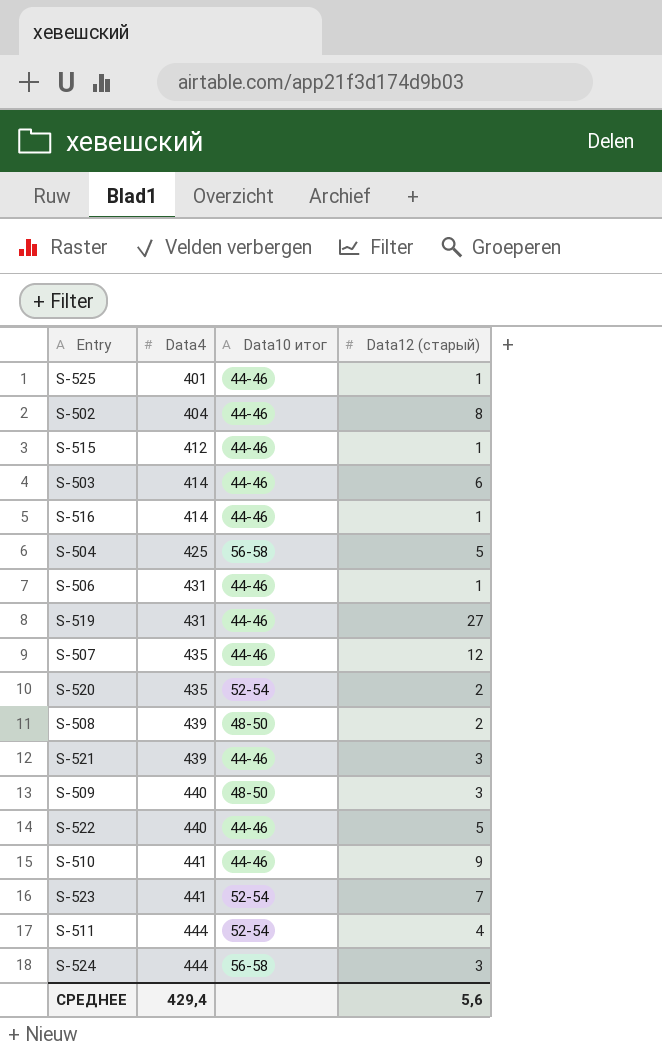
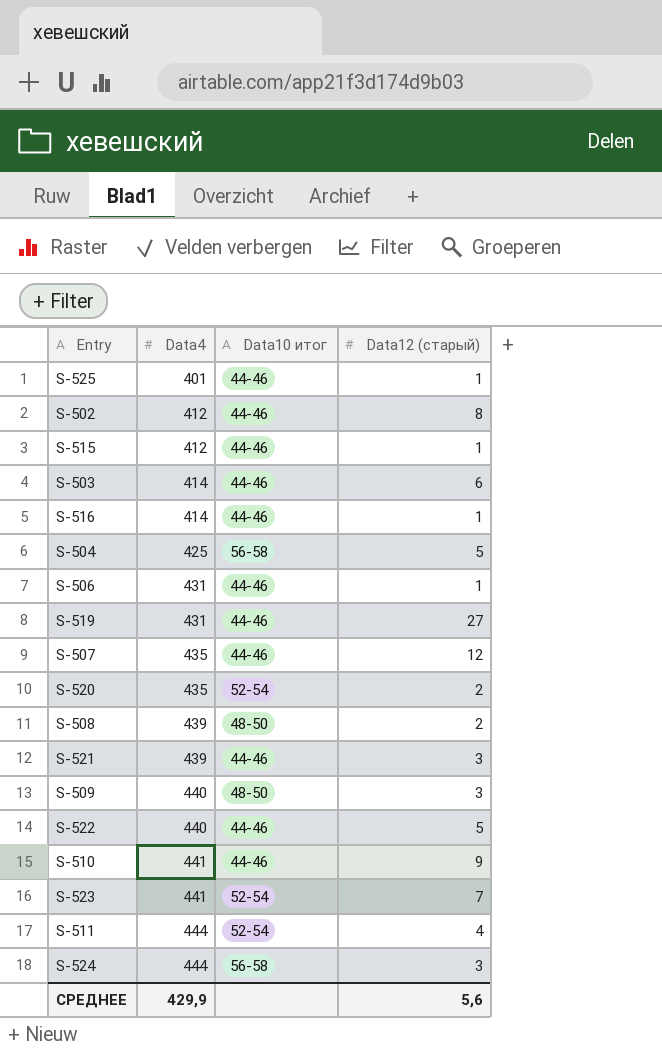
S-502 | Data4: 404 -> 412
СРЕДНЕЕ | Data4: 429,4 -> 429,9

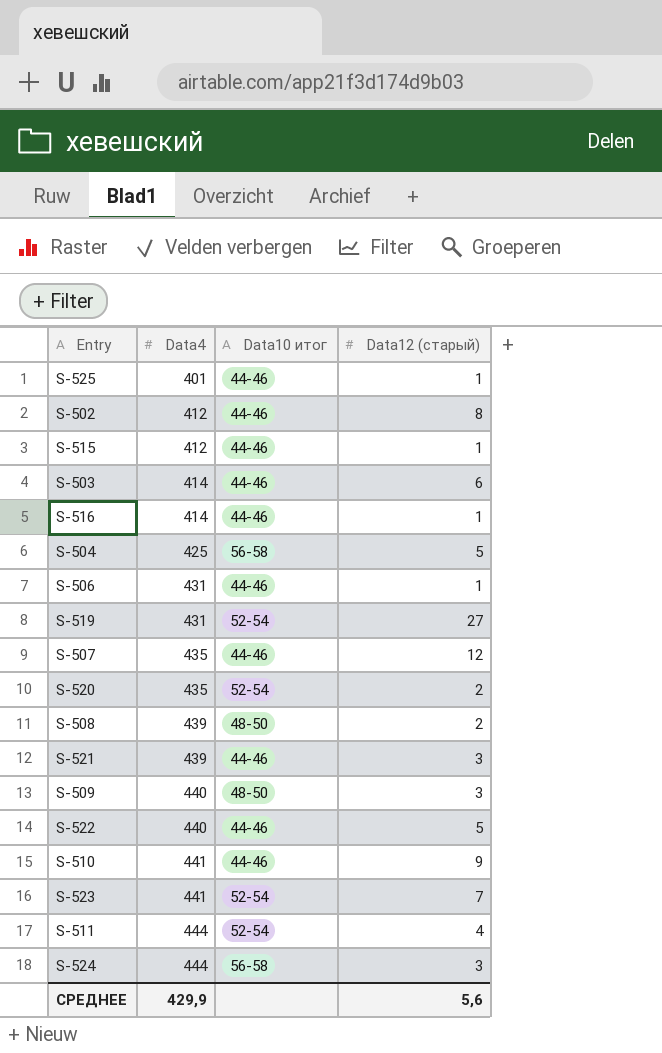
S-519 | Data10 итог: 44-46 -> 52-54

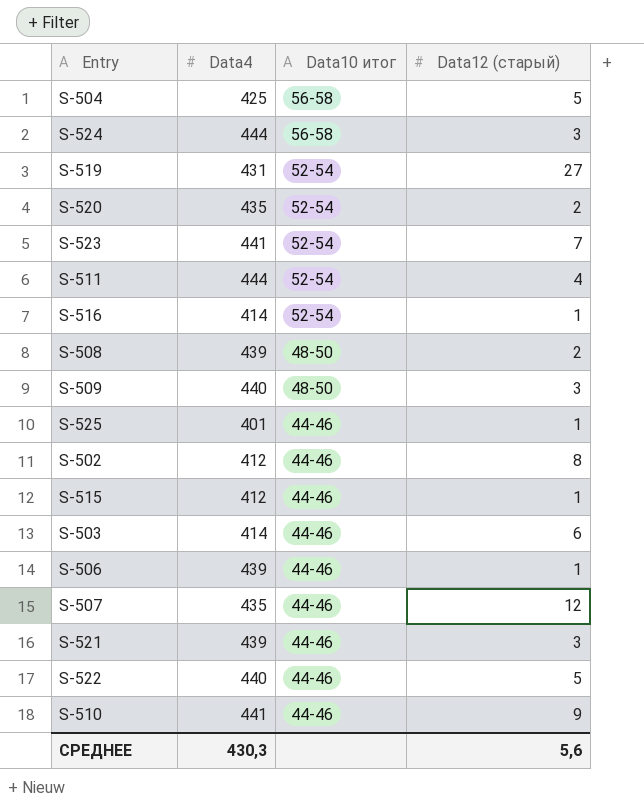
row order: Data4 ascending -> Data10 итог descending
S-516 | Data10 итог: 44-46 -> 52-54
S-506 | Data4: 431 -> 439
СРЕДНЕЕ | Data4: 429,9 -> 430,3

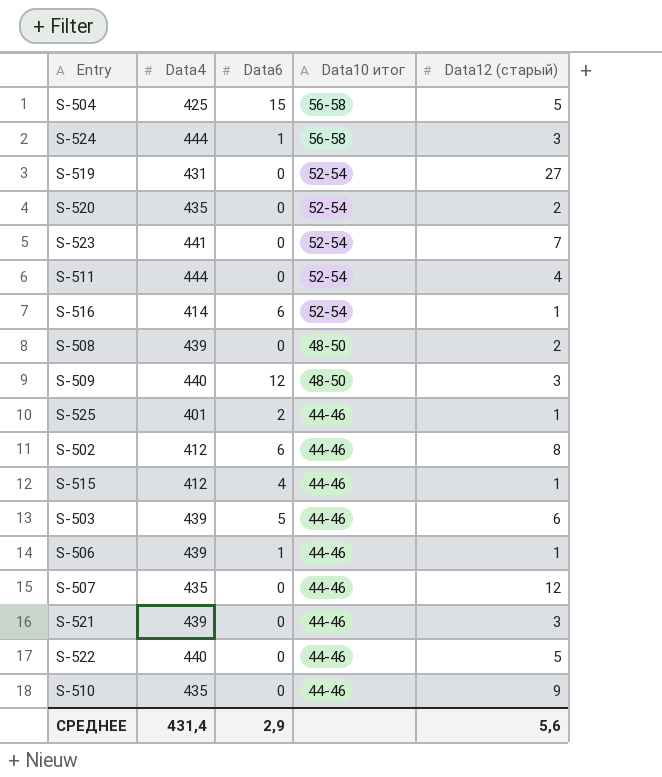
column Data6 | position: none -> 3
S-503 | Data4: 414 -> 439
S-510 | Data4: 441 -> 435
СРЕДНЕЕ | Data4: 430,3 -> 431,4

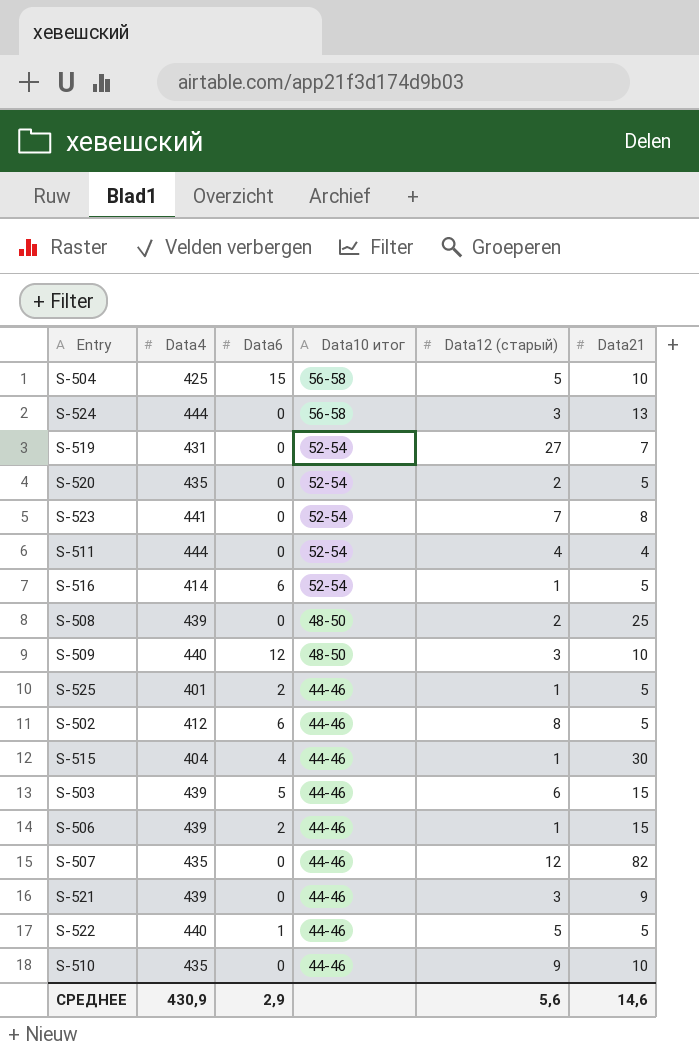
column Data21 | position: none -> 6
S-524 | Data6: 1 -> 0
S-515 | Data4: 412 -> 404
S-506 | Data6: 1 -> 2
S-522 | Data6: 0 -> 1
СРЕДНЕЕ | Data4: 431,4 -> 430,9

